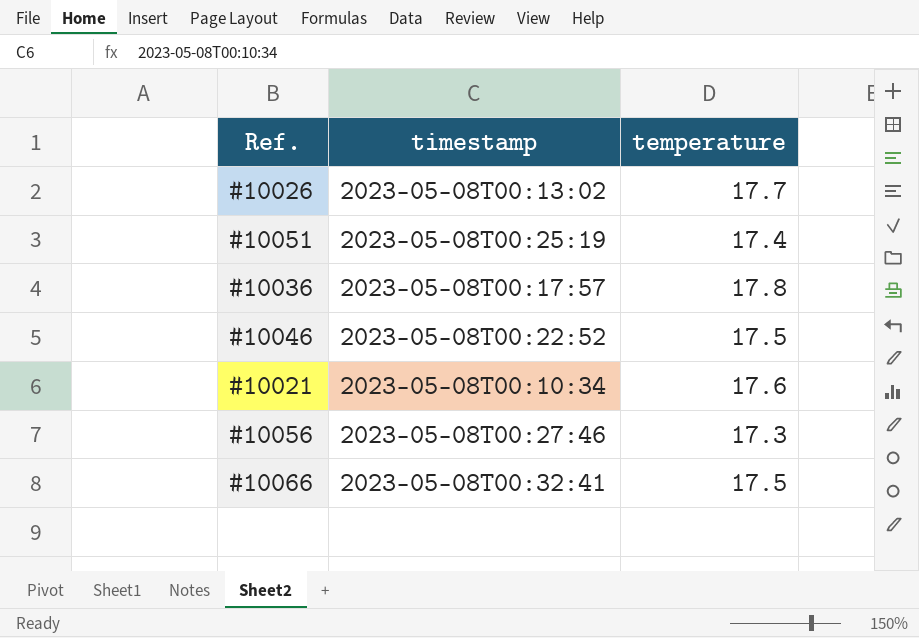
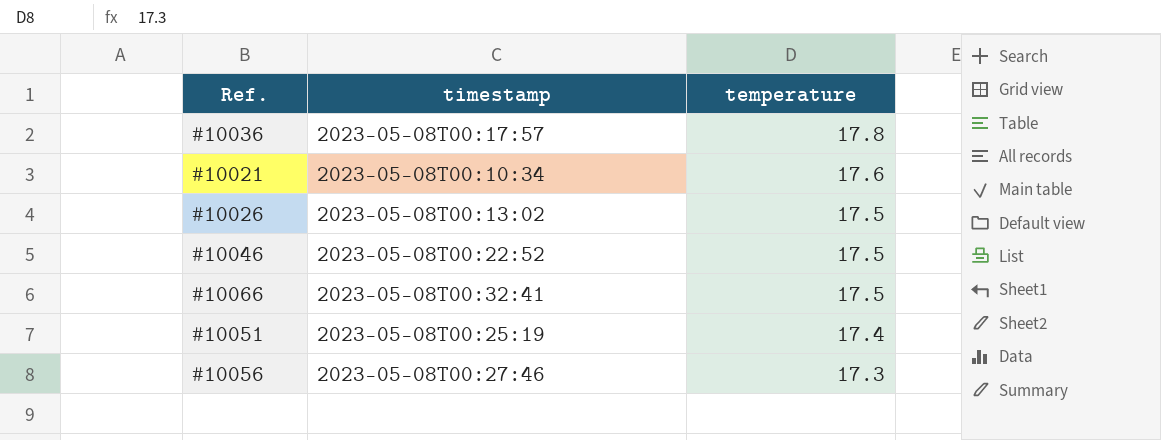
row order: none -> temperature descending
#10026 | temperature: 17.7 -> 17.5

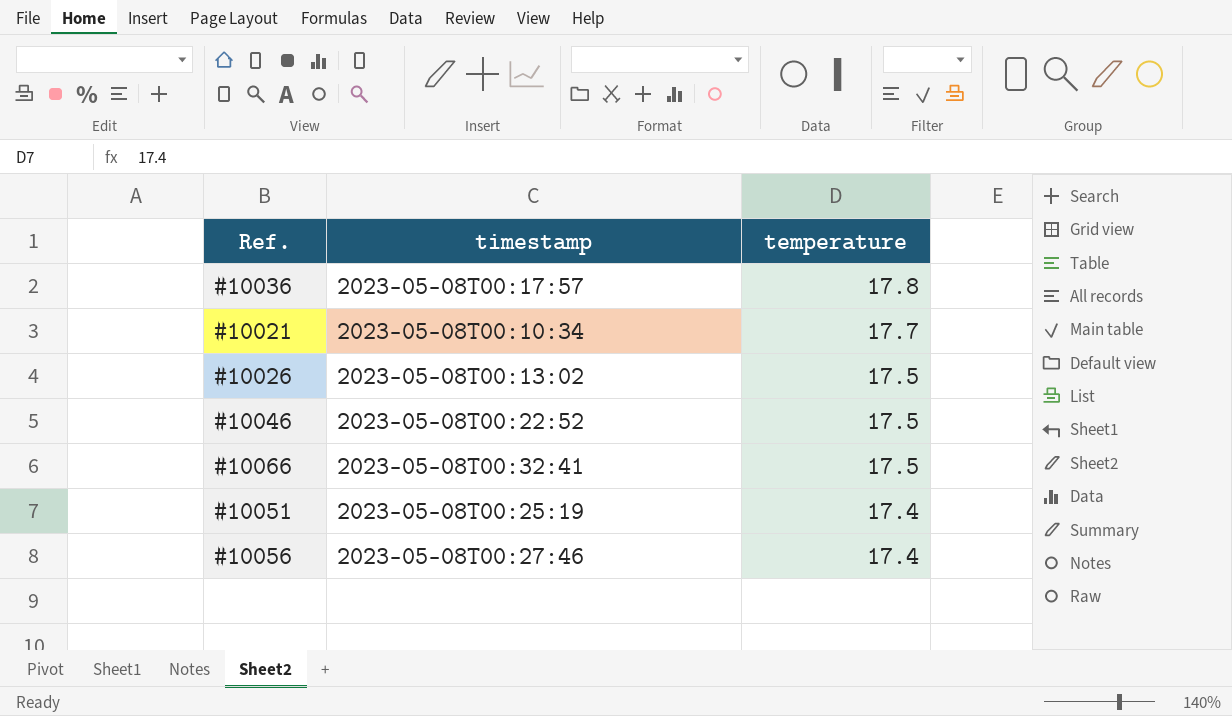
#10021 | temperature: 17.6 -> 17.7
#10056 | temperature: 17.3 -> 17.4

